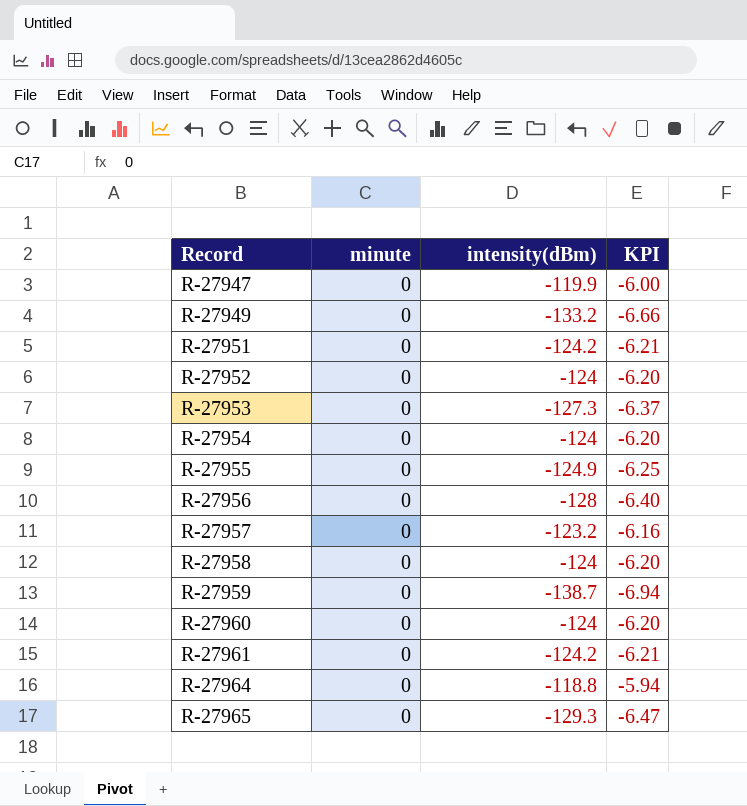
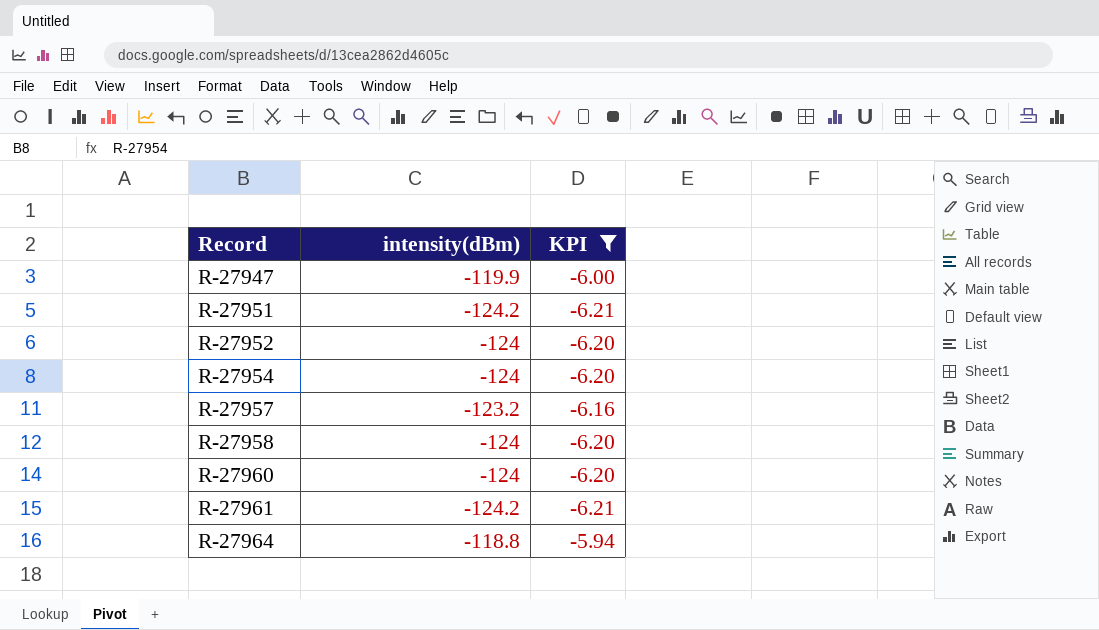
filter: none -> KPI >= -6.21
column minute | position: 2 -> none

